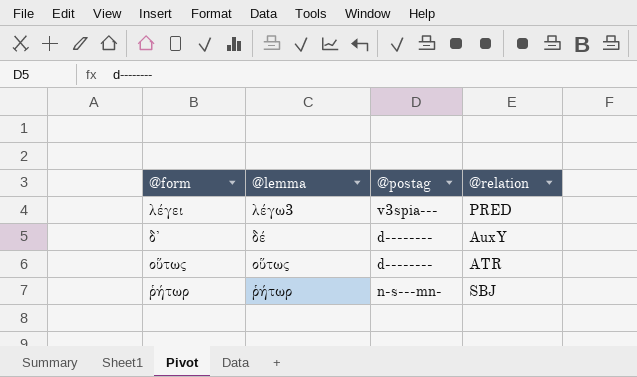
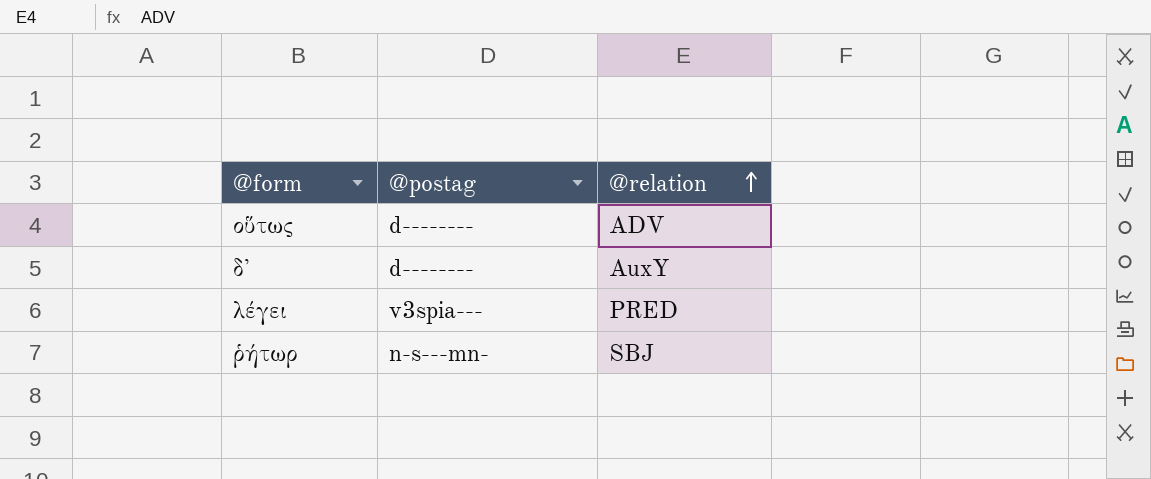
row order: none -> @relation ascending
column @lemma | position: 2 -> none
οὕτως | @relation: ATR -> ADV

